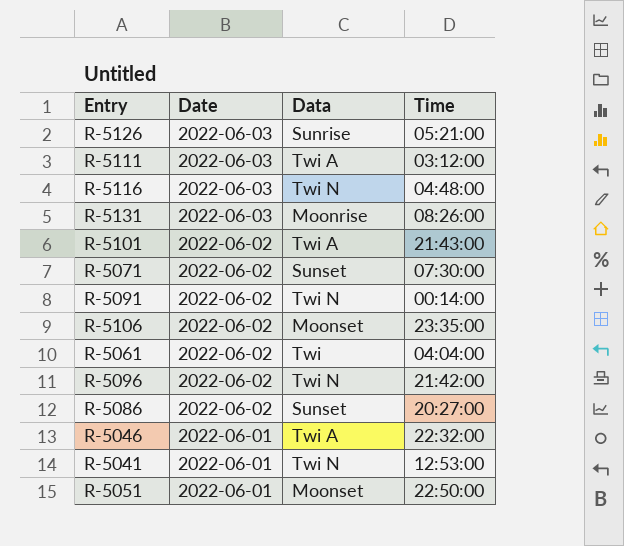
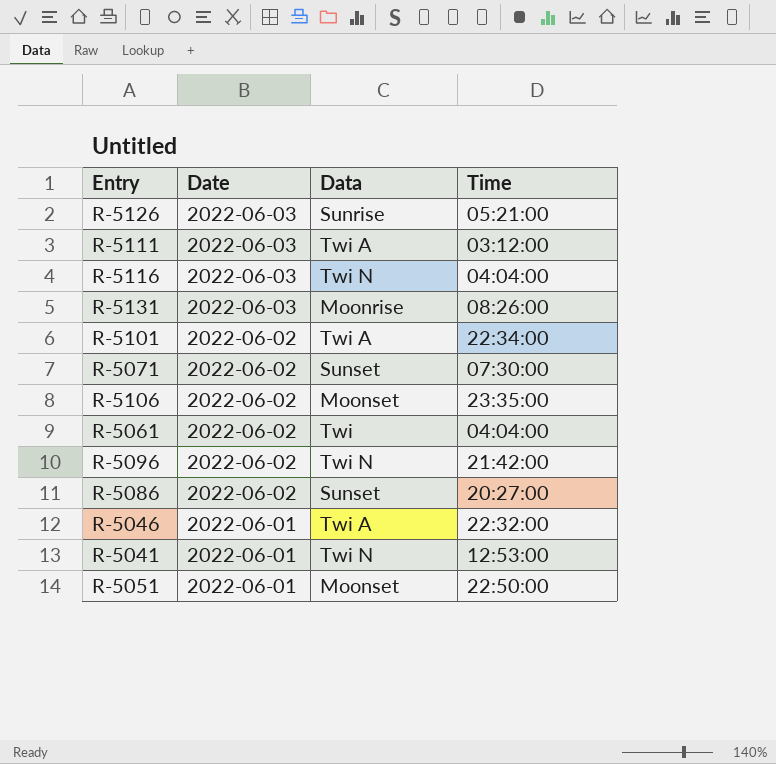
row R-5091: 2022-06-02 | Twi N | 00:14:00 -> none
R-5116 | Time: 04:48:00 -> 04:04:00
R-5101 | Time: 21:43:00 -> 22:34:00

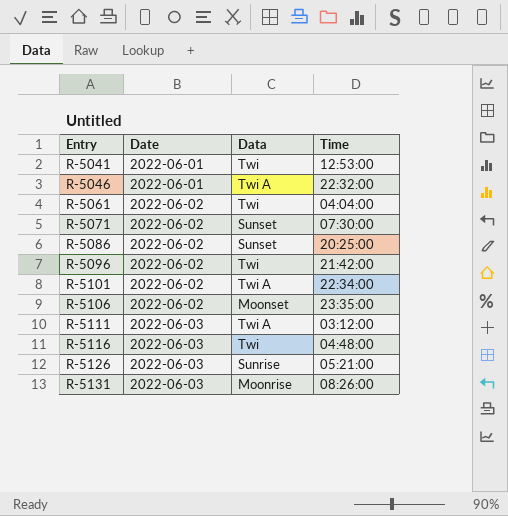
row order: Date descending -> Entry ascending
row R-5051: 2022-06-01 | Moonset | 22:50:00 -> none
R-5041 | Data: Twi N -> Twi
R-5086 | Time: 20:27:00 -> 20:25:00
R-5096 | Data: Twi N -> Twi
R-5116 | Data: Twi N -> Twi
R-5116 | Time: 04:04:00 -> 04:48:00

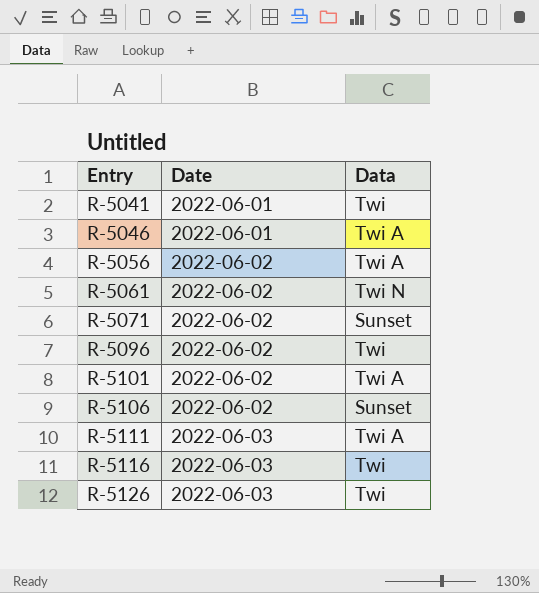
column Time | position: 4 -> none
row R-5086: 2022-06-02 | Sunset | 20:25:00 -> none
row R-5131: 2022-06-03 | Moonrise | 08:26:00 -> none
row R-5056: none -> 2022-06-02 | Twi A
R-5061 | Data: Twi -> Twi N
R-5106 | Data: Moonset -> Sunset
R-5126 | Data: Sunrise -> Twi

